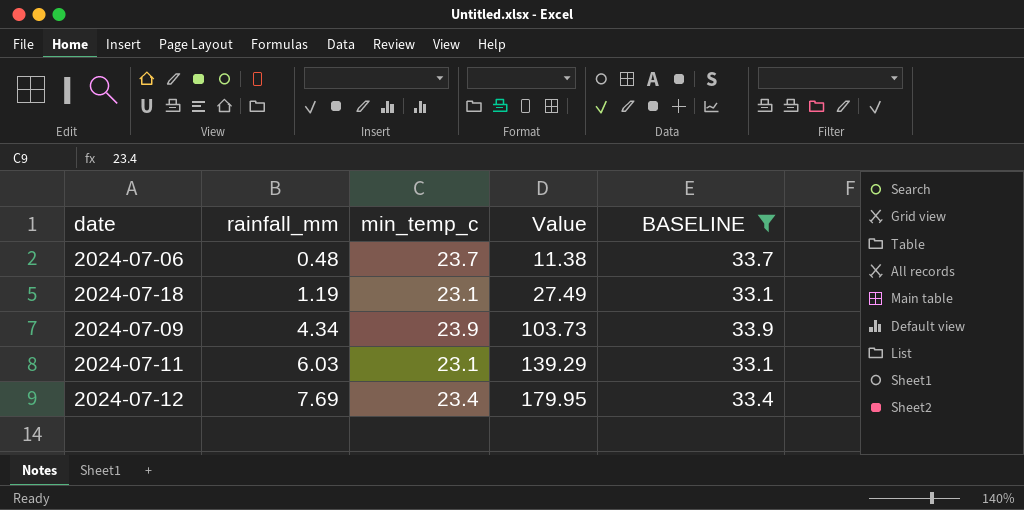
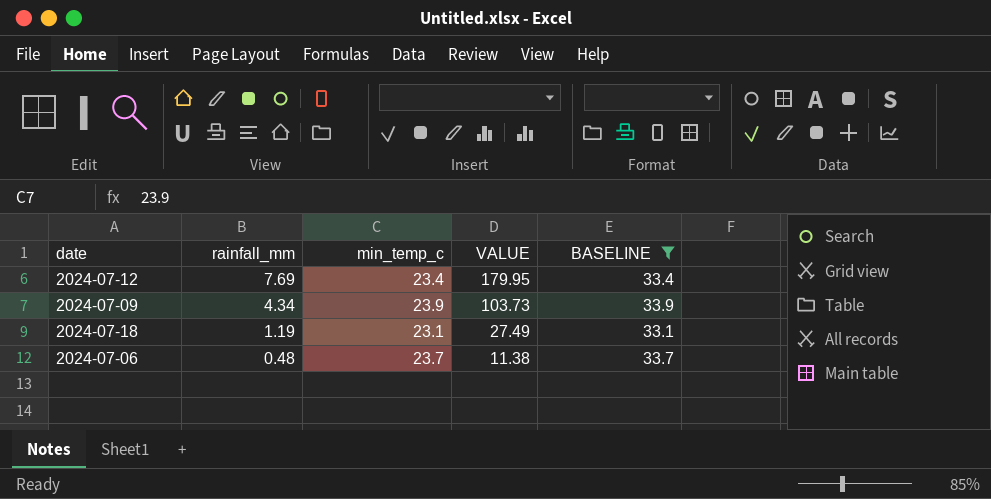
row order: rainfall_mm ascending -> rainfall_mm descending
column name: Value -> VALUE
row 2024-07-11: 6.03 | 23.1 | 139.29 | 33.1 -> none

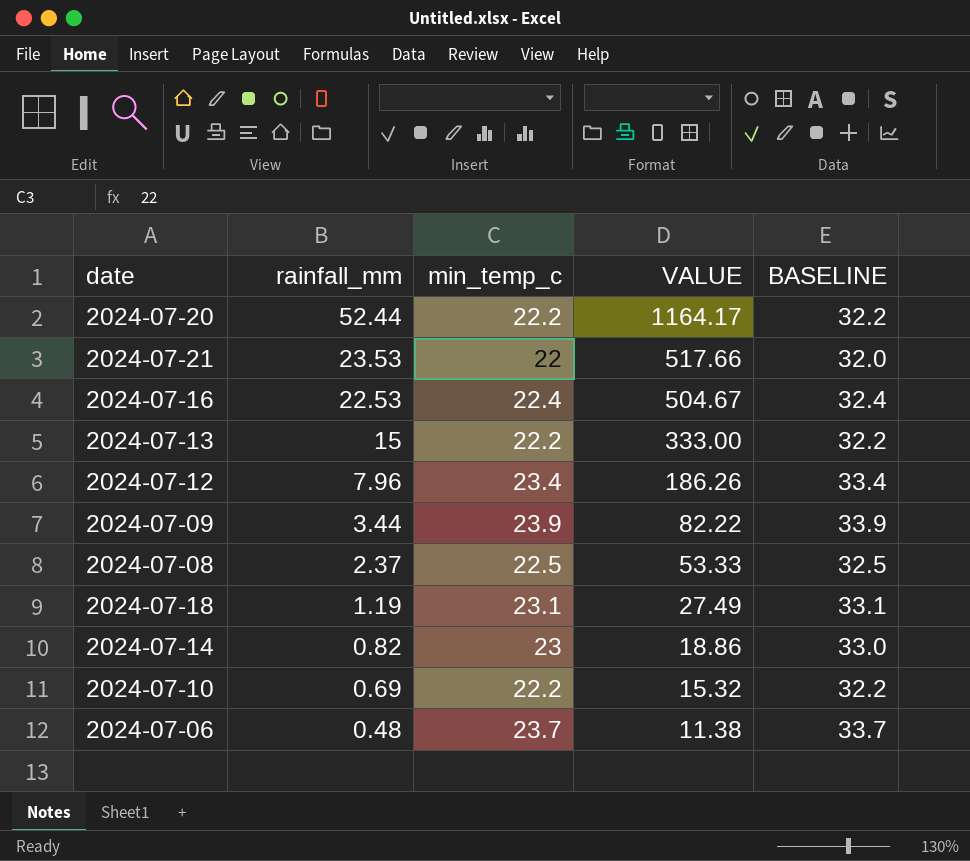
filter: BASELINE >= 33.1 -> none
2024-07-12 | rainfall_mm: 7.69 -> 7.96
2024-07-12 | VALUE: 179.95 -> 186.26
2024-07-09 | rainfall_mm: 4.34 -> 3.44
2024-07-09 | VALUE: 103.73 -> 82.22

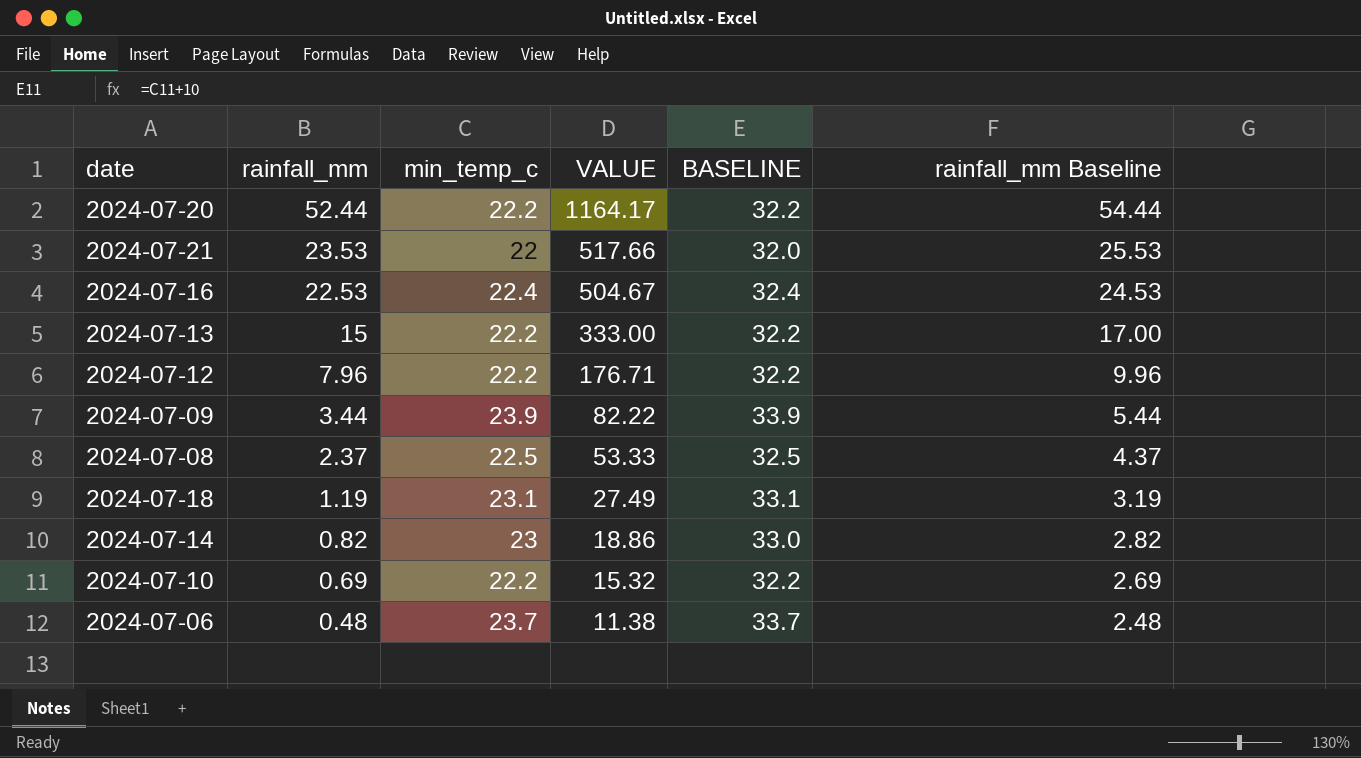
column rainfall_mm Baseline | formula: none -> [rainfall_mm] + 2
2024-07-12 | min_temp_c: 23.4 -> 22.2
2024-07-12 | VALUE: 186.26 -> 176.71
2024-07-12 | BASELINE: 33.4 -> 32.2

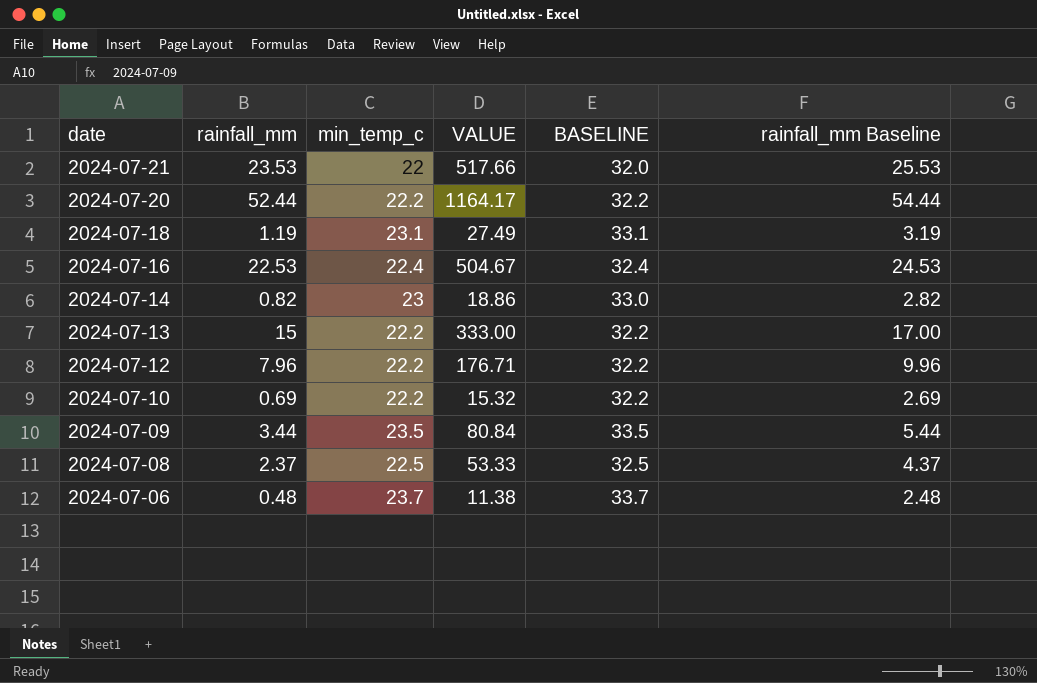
row order: rainfall_mm descending -> date descending
2024-07-09 | min_temp_c: 23.9 -> 23.5
2024-07-09 | VALUE: 82.22 -> 80.84
2024-07-09 | BASELINE: 33.9 -> 33.5

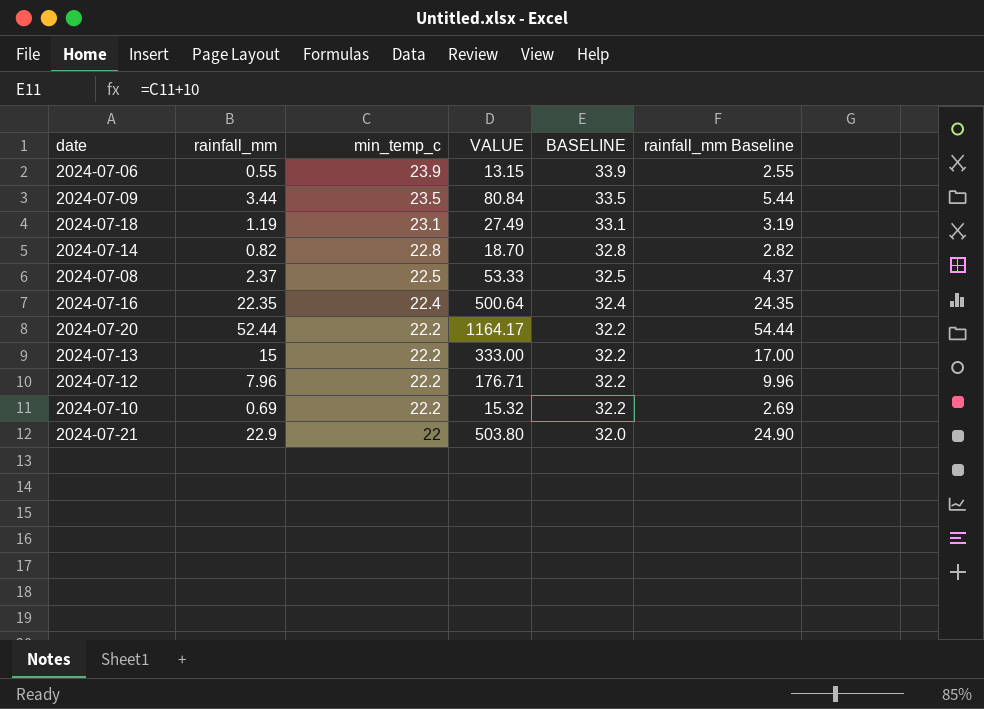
row order: date descending -> min_temp_c descending
2024-07-06 | rainfall_mm: 0.48 -> 0.55
2024-07-06 | min_temp_c: 23.7 -> 23.9
2024-07-06 | VALUE: 11.38 -> 13.15
2024-07-06 | BASELINE: 33.7 -> 33.9
2024-07-06 | rainfall_mm Baseline: 2.48 -> 2.55
2024-07-14 | min_temp_c: 23 -> 22.8
2024-07-14 | VALUE: 18.86 -> 18.70
2024-07-14 | BASELINE: 33.0 -> 32.8
2024-07-16 | rainfall_mm: 22.53 -> 22.35
2024-07-16 | VALUE: 504.67 -> 500.64
2024-07-16 | rainfall_mm Baseline: 24.53 -> 24.35
2024-07-21 | rainfall_mm: 23.53 -> 22.9
2024-07-21 | VALUE: 517.66 -> 503.80
2024-07-21 | rainfall_mm Baseline: 25.53 -> 24.90

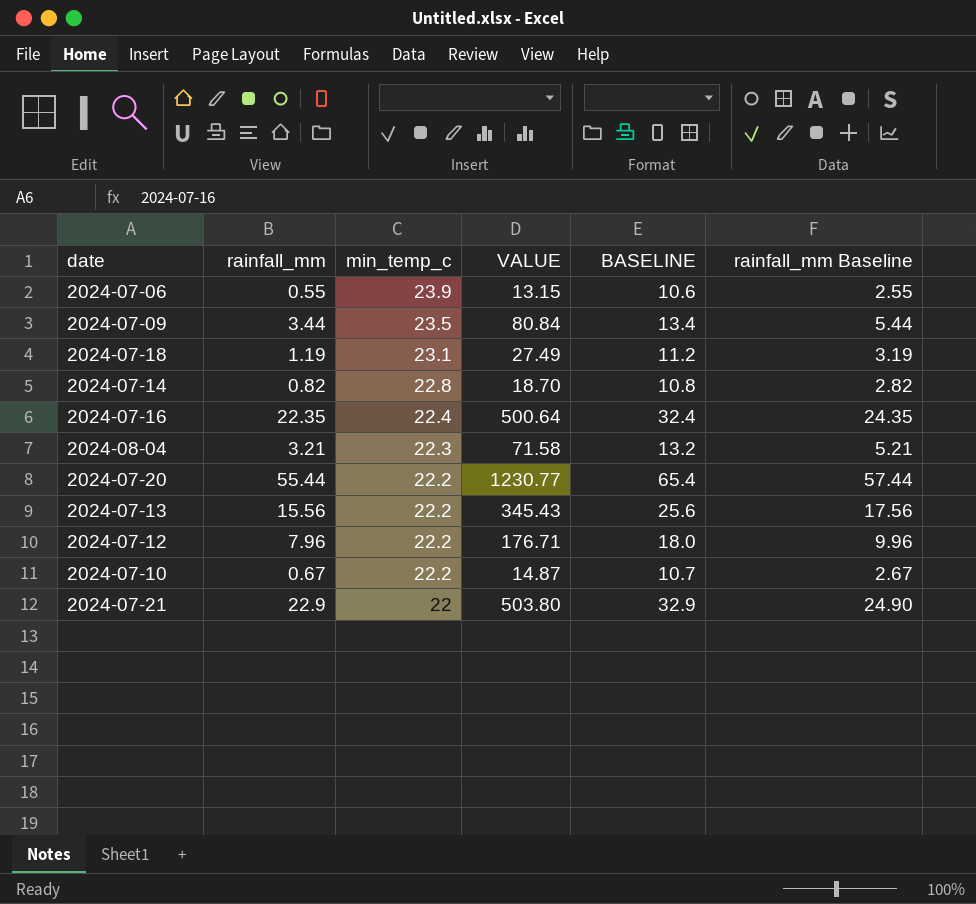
column BASELINE | formula: [min_temp_c] + 10 -> [rainfall_mm] + 10
row 2024-07-08: 2.37 | 22.5 | 53.33 | 32.5 | 4.37 -> none
row 2024-08-04: none -> 3.21 | 22.3 | 71.58 | 13.2 | 5.21
2024-07-20 | rainfall_mm: 52.44 -> 55.44
2024-07-20 | VALUE: 1164.17 -> 1230.77
2024-07-20 | rainfall_mm Baseline: 54.44 -> 57.44
2024-07-13 | rainfall_mm: 15 -> 15.56
2024-07-13 | VALUE: 333.00 -> 345.43
2024-07-13 | rainfall_mm Baseline: 17.00 -> 17.56
2024-07-10 | rainfall_mm: 0.69 -> 0.67
2024-07-10 | VALUE: 15.32 -> 14.87
2024-07-10 | rainfall_mm Baseline: 2.69 -> 2.67

